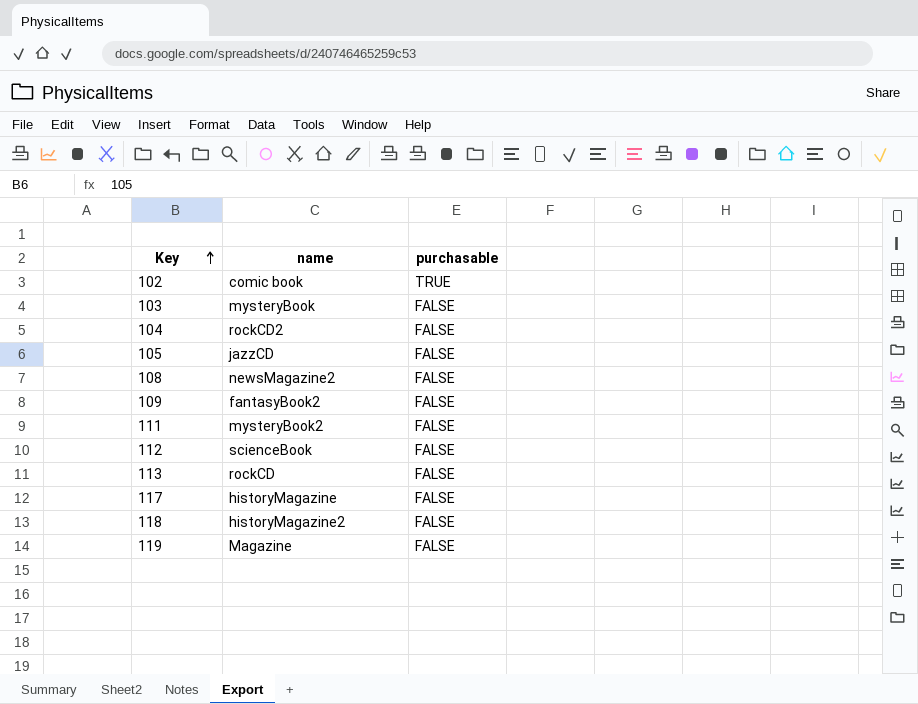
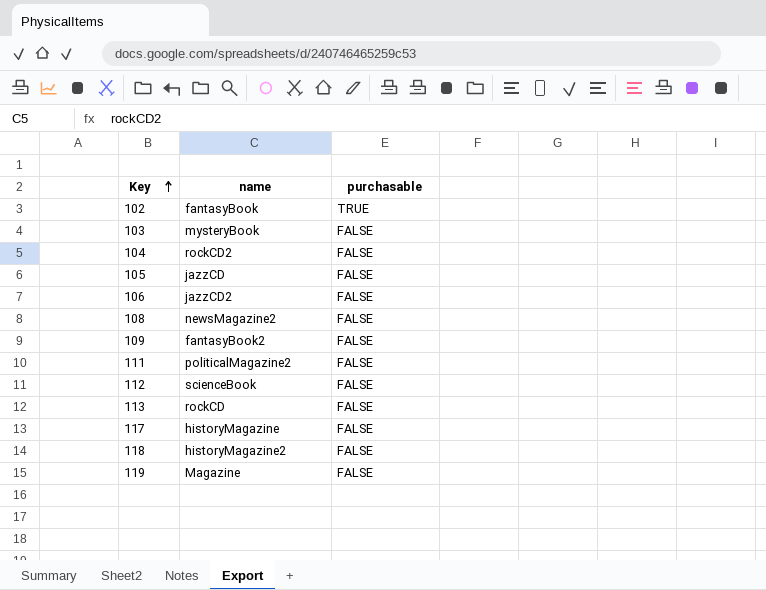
102 | name: comic book -> fantasyBook
row 106: none -> jazzCD2 | FALSE
111 | name: mysteryBook2 -> politicalMagazine2

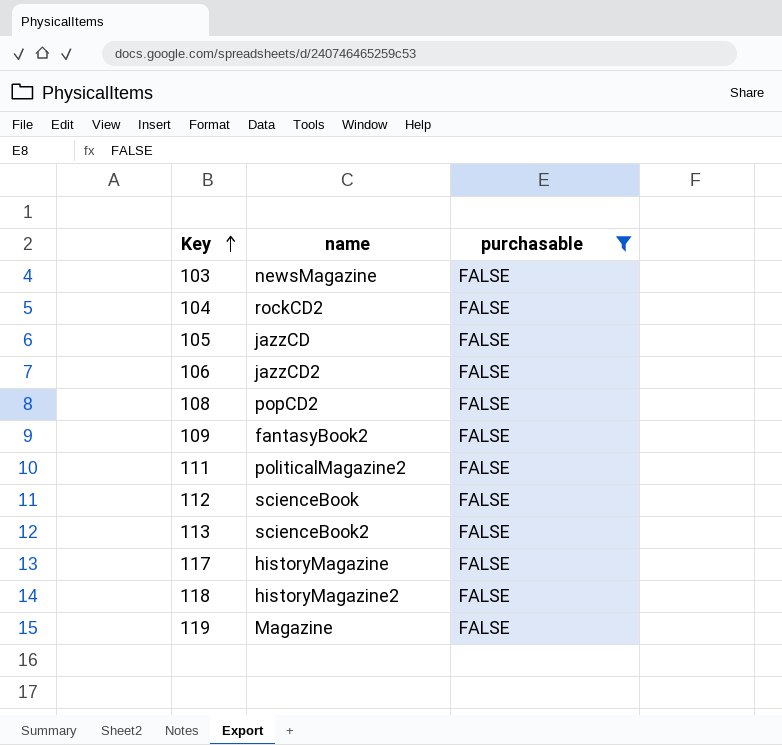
filter: none -> purchasable = FALSE
103 | name: mysteryBook -> newsMagazine
108 | name: newsMagazine2 -> popCD2
113 | name: rockCD -> scienceBook2

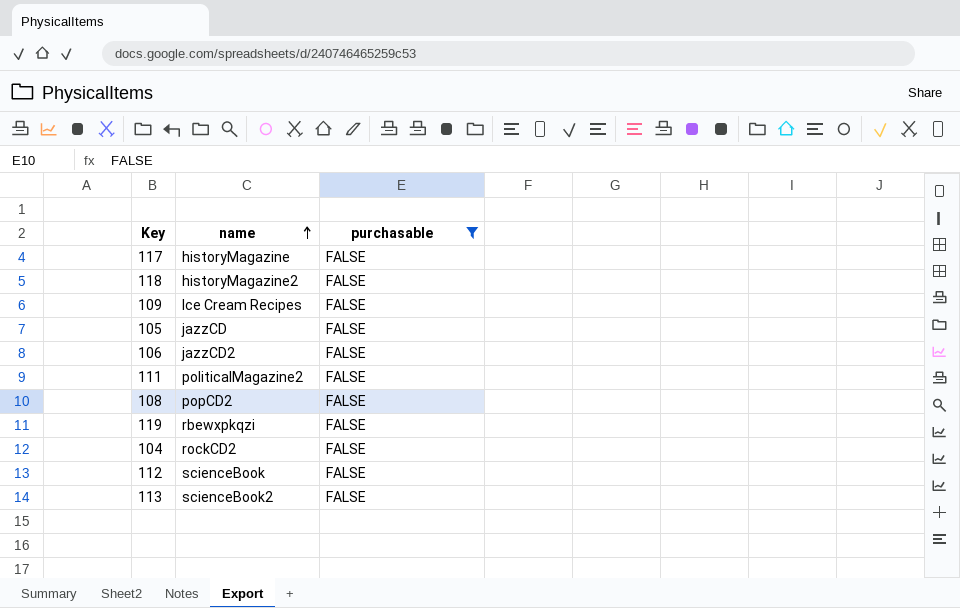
row order: Key ascending -> name ascending
row 103: newsMagazine | FALSE -> none
109 | name: fantasyBook2 -> Ice Cream Recipes
119 | name: Magazine -> rbewxpkqzi

